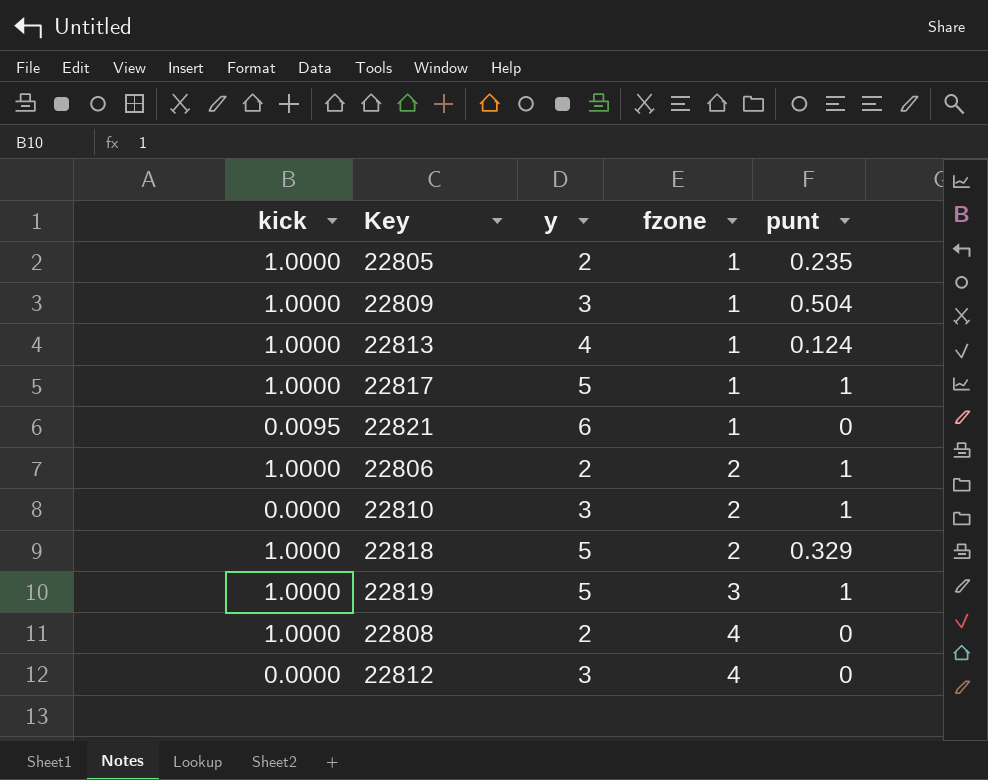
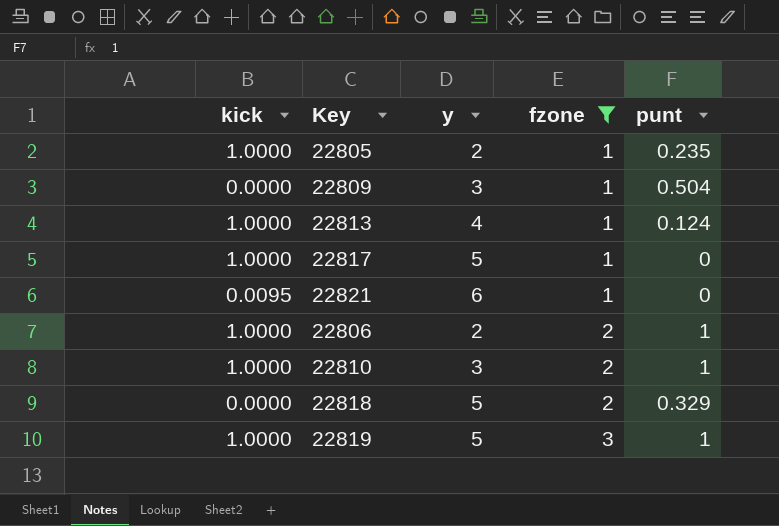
filter: none -> fzone != 4
22809 | kick: 1.0000 -> 0.0000
22817 | punt: 1 -> 0
22810 | kick: 0.0000 -> 1.0000
22818 | kick: 1.0000 -> 0.0000

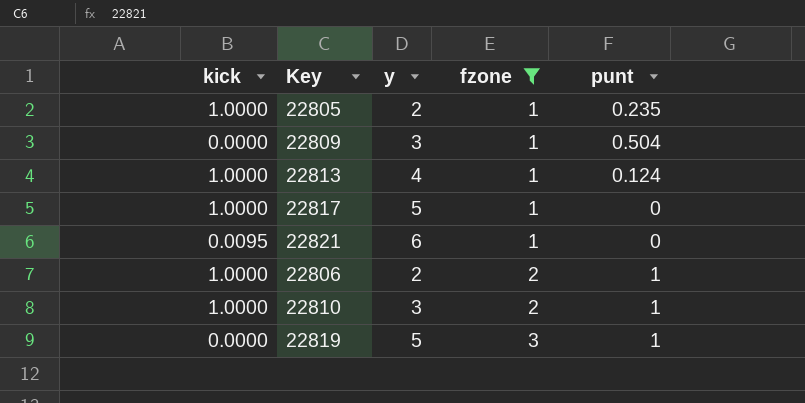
row 22818: 0.0000 | 5 | 2 | 0.329 -> none
22819 | kick: 1.0000 -> 0.0000

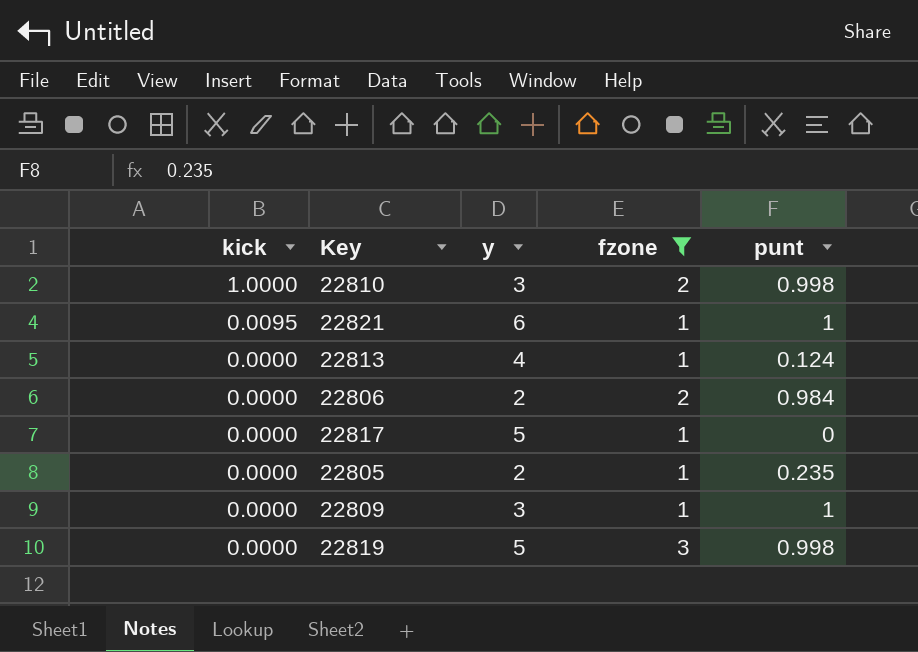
row order: fzone ascending -> kick descending
22810 | punt: 1 -> 0.998
22821 | punt: 0 -> 1
22813 | kick: 1.0000 -> 0.0000
22806 | kick: 1.0000 -> 0.0000
22806 | punt: 1 -> 0.984
22817 | kick: 1.0000 -> 0.0000
22805 | kick: 1.0000 -> 0.0000
22809 | punt: 0.504 -> 1
22819 | punt: 1 -> 0.998

